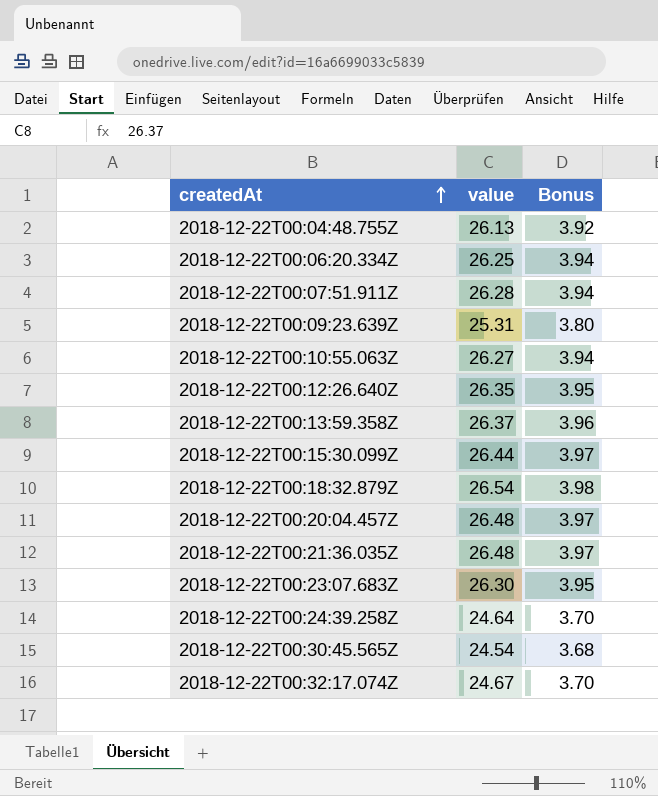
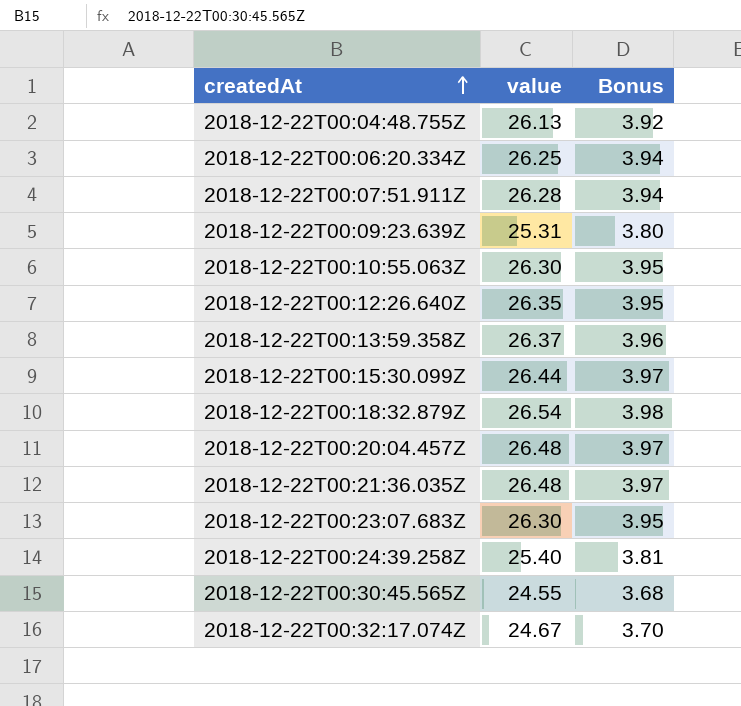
2018-12-22T00:10:55.063Z | value: 26.27 -> 26.30
2018-12-22T00:10:55.063Z | Bonus: 3.94 -> 3.95
2018-12-22T00:24:39.258Z | value: 24.64 -> 25.40
2018-12-22T00:24:39.258Z | Bonus: 3.70 -> 3.81
2018-12-22T00:30:45.565Z | value: 24.54 -> 24.55

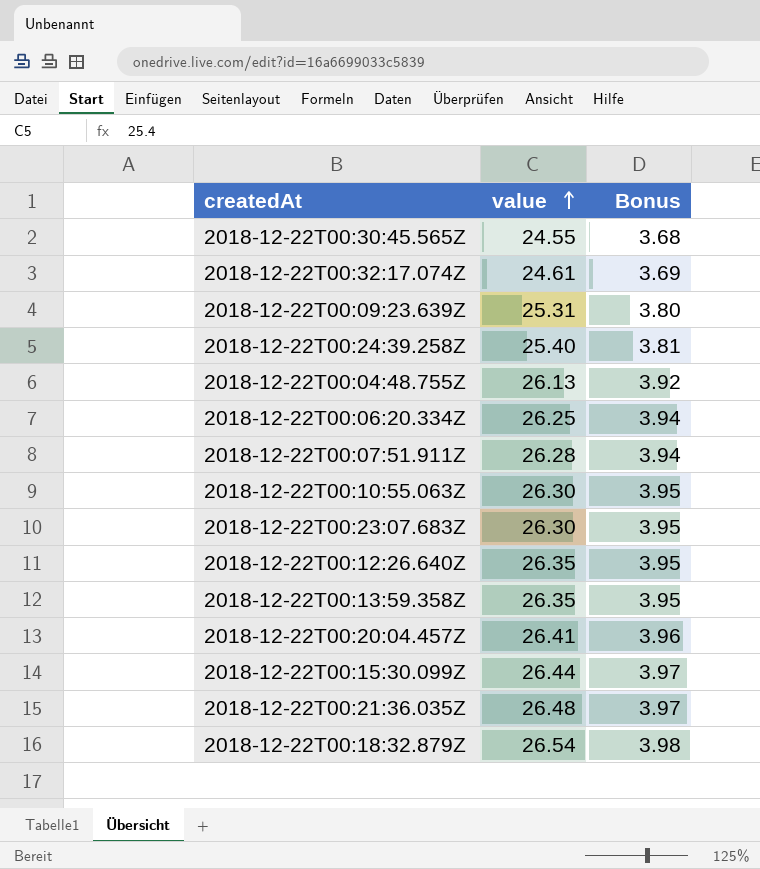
row order: createdAt ascending -> value ascending
2018-12-22T00:32:17.074Z | value: 24.67 -> 24.61
2018-12-22T00:32:17.074Z | Bonus: 3.70 -> 3.69
2018-12-22T00:13:59.358Z | value: 26.37 -> 26.35
2018-12-22T00:13:59.358Z | Bonus: 3.96 -> 3.95
2018-12-22T00:20:04.457Z | value: 26.48 -> 26.41
2018-12-22T00:20:04.457Z | Bonus: 3.97 -> 3.96

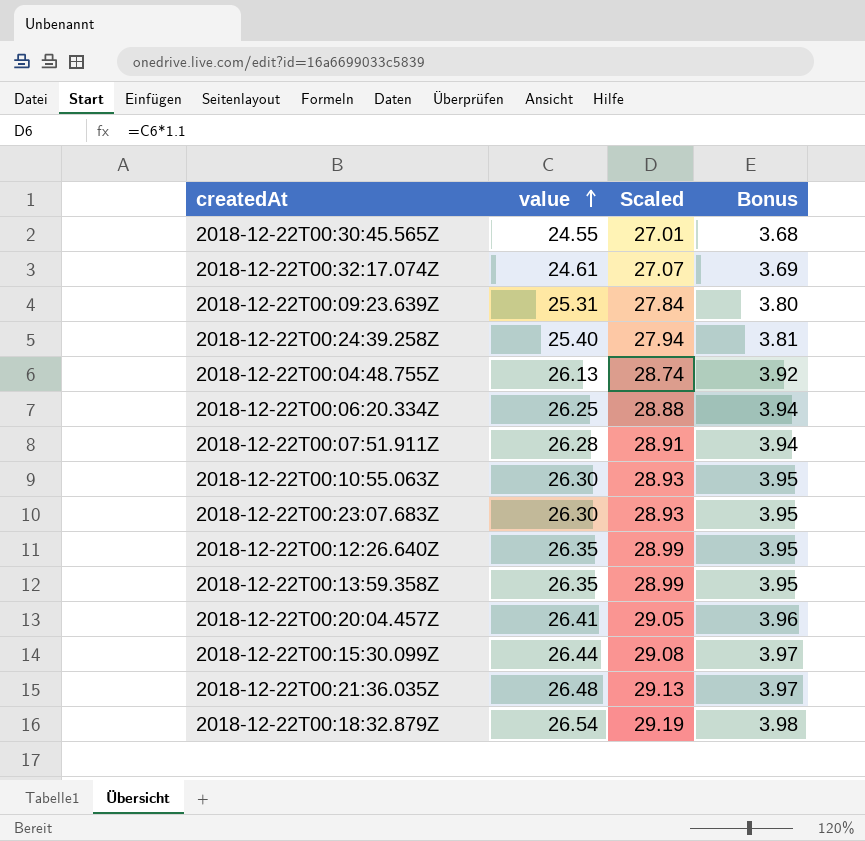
column Scaled | formula: none -> [value] * 1.1

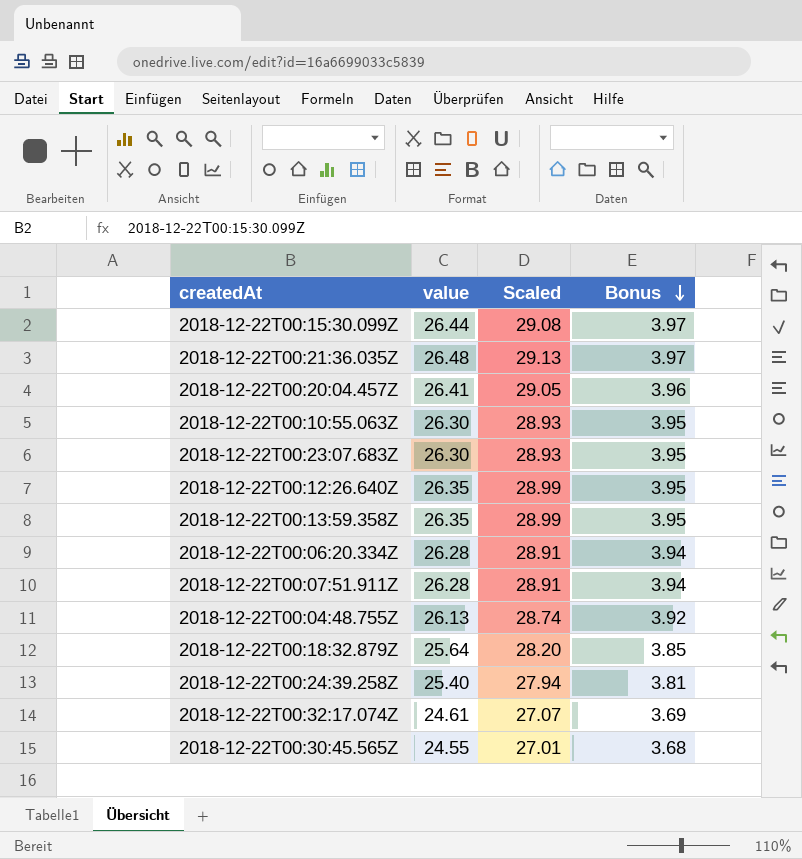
row order: value ascending -> Bonus descending
row 2018-12-22T00:09:23.639Z: 25.31 | 27.84 | 3.80 -> none
2018-12-22T00:06:20.334Z | value: 26.25 -> 26.28
2018-12-22T00:06:20.334Z | Scaled: 28.88 -> 28.91
2018-12-22T00:18:32.879Z | value: 26.54 -> 25.64
2018-12-22T00:18:32.879Z | Scaled: 29.19 -> 28.20
2018-12-22T00:18:32.879Z | Bonus: 3.98 -> 3.85

